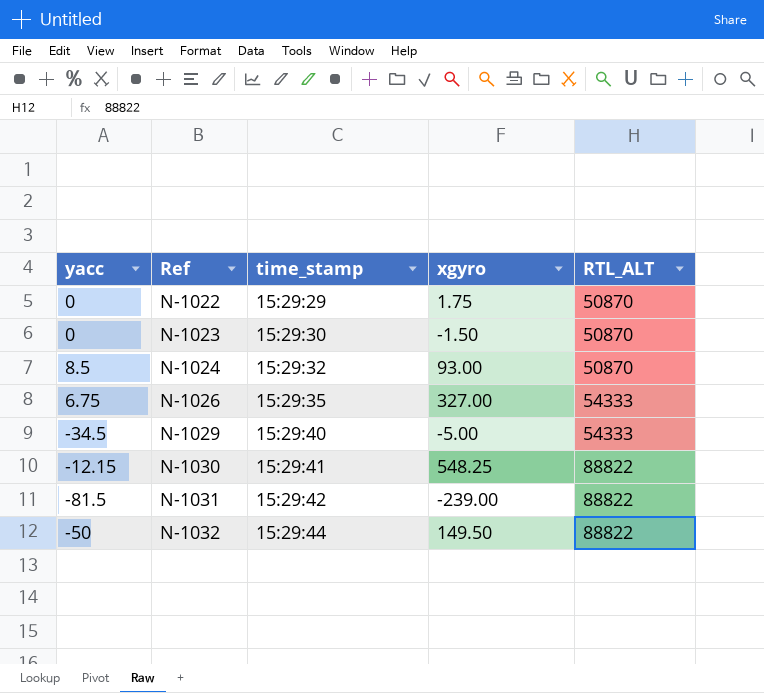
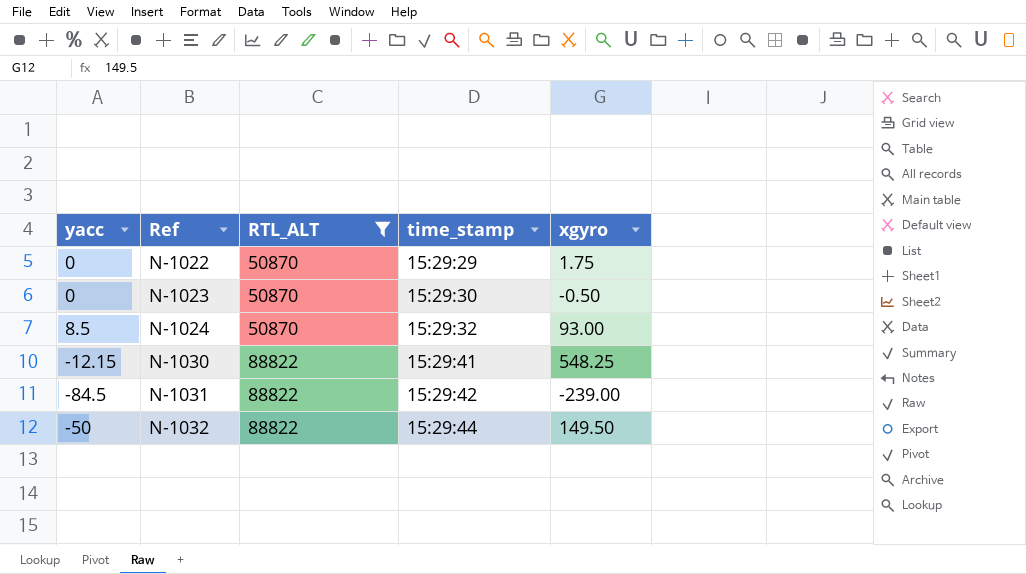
filter: none -> RTL_ALT != 54333
column RTL_ALT | position: 5 -> 3
N-1023 | xgyro: -1.50 -> -0.50
N-1031 | yacc: -81.5 -> -84.5

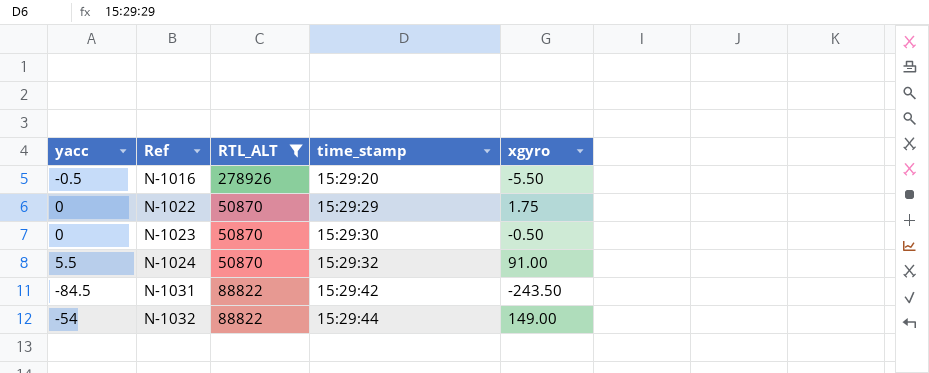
row N-1030: -12.15 | 88822 | 15:29:41 | 548.25 -> none
row N-1016: none -> -0.5 | 278926 | 15:29:20 | -5.50
N-1024 | yacc: 8.5 -> 5.5
N-1024 | xgyro: 93.00 -> 91.00
N-1031 | xgyro: -239.00 -> -243.50
N-1032 | yacc: -50 -> -54
N-1032 | xgyro: 149.50 -> 149.00

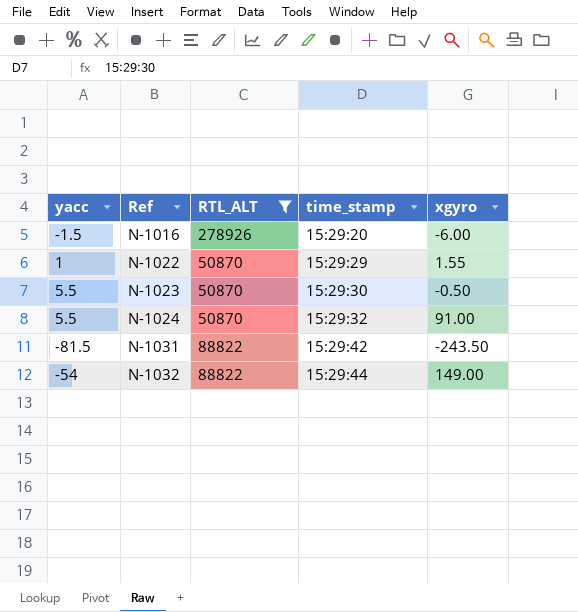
N-1016 | yacc: -0.5 -> -1.5
N-1016 | xgyro: -5.50 -> -6.00
N-1022 | yacc: 0 -> 1
N-1022 | xgyro: 1.75 -> 1.55
N-1023 | yacc: 0 -> 5.5
N-1031 | yacc: -84.5 -> -81.5

